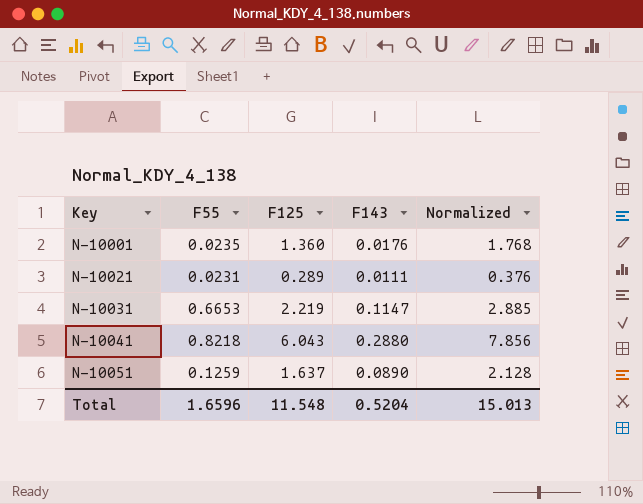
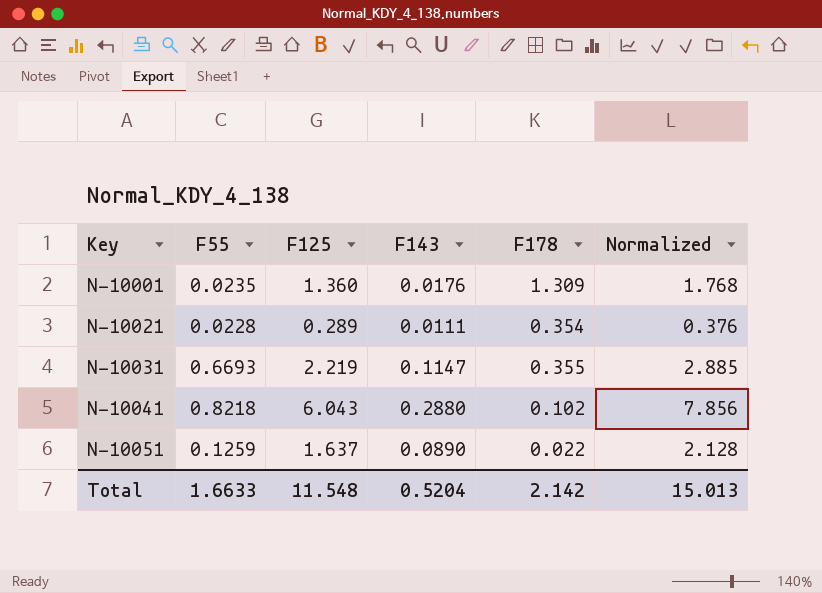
column F178 | position: none -> 5
N-10021 | F55: 0.0231 -> 0.0228
N-10031 | F55: 0.6653 -> 0.6693
Total | F55: 1.6596 -> 1.6633

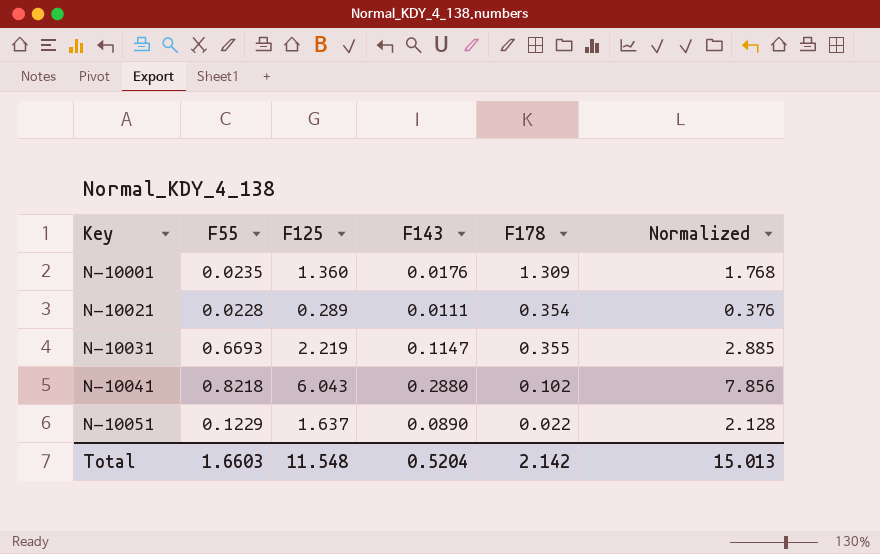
N-10051 | F55: 0.1259 -> 0.1229
Total | F55: 1.6633 -> 1.6603

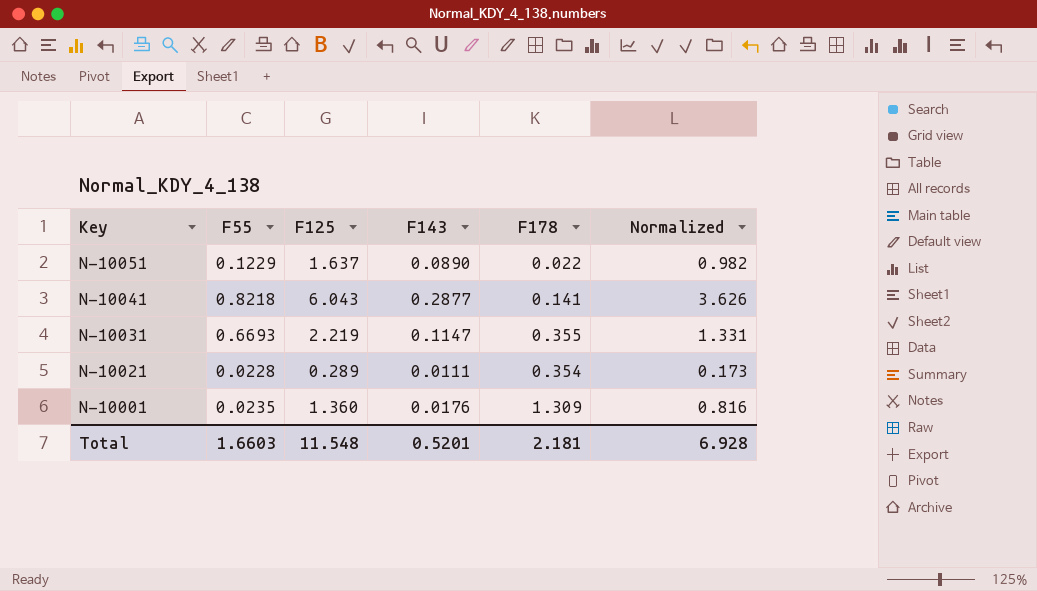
row order: Key ascending -> Key descending
column Normalized | formula: [F125] * 1.3 -> [F125] * 0.6
N-10041 | F143: 0.2880 -> 0.2877
N-10041 | F178: 0.102 -> 0.141
Total | F143: 0.5204 -> 0.5201
Total | F178: 2.142 -> 2.181
Total | Normalized: 15.013 -> 6.928

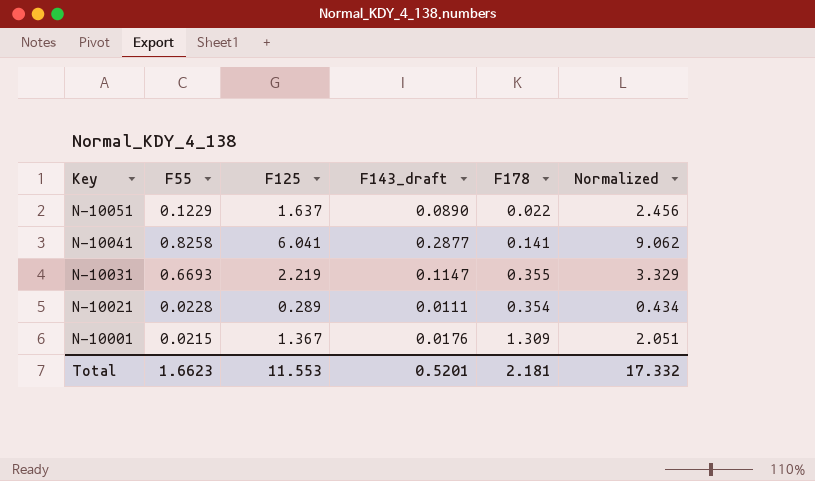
column name: F143 -> F143_draft
column Normalized | formula: [F125] * 0.6 -> [F125] * 1.5
N-10041 | F55: 0.8218 -> 0.8258
N-10041 | F125: 6.043 -> 6.041
N-10001 | F55: 0.0235 -> 0.0215
N-10001 | F125: 1.360 -> 1.367
Total | F55: 1.6603 -> 1.6623
Total | F125: 11.548 -> 11.553
Total | Normalized: 6.928 -> 17.332

